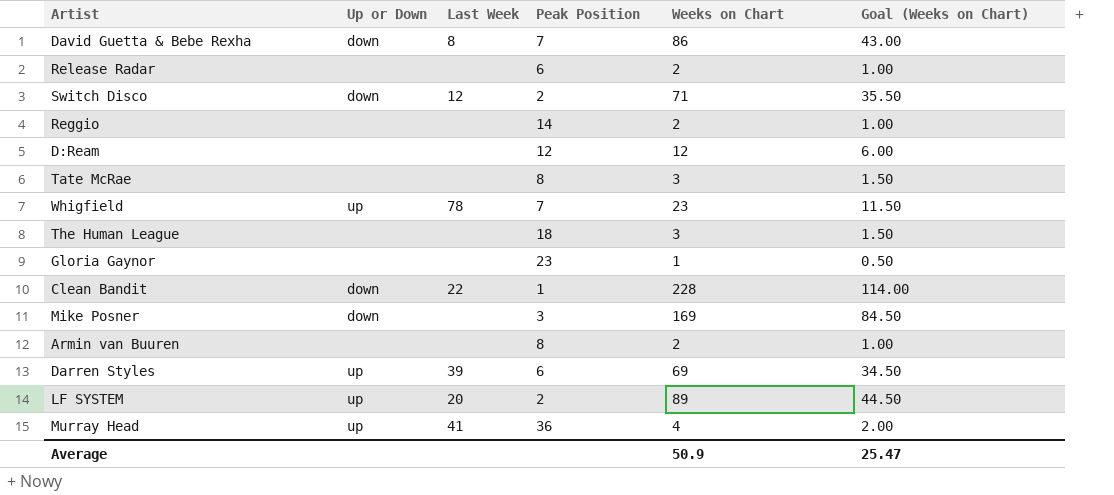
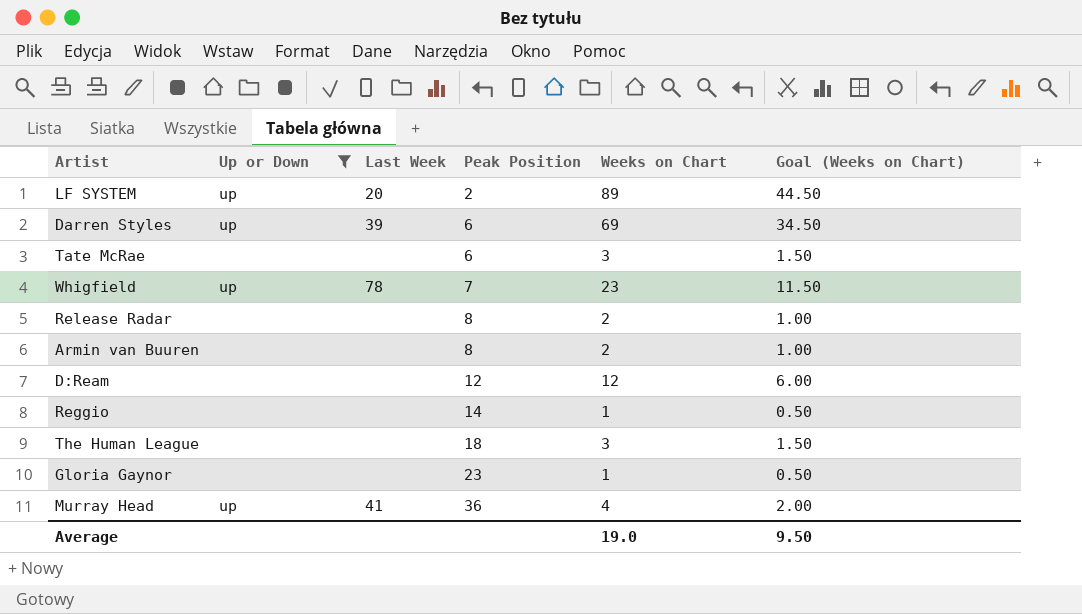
filter: none -> Up or Down != down
row order: none -> Peak Position ascending
Tate McRae | Peak Position: 8 -> 6
Release Radar | Peak Position: 6 -> 8
Reggio | Weeks on Chart: 2 -> 1
Reggio | Goal (Weeks on Chart): 1.00 -> 0.50
Average | Weeks on Chart: 50.9 -> 19.0
Average | Goal (Weeks on Chart): 25.47 -> 9.50

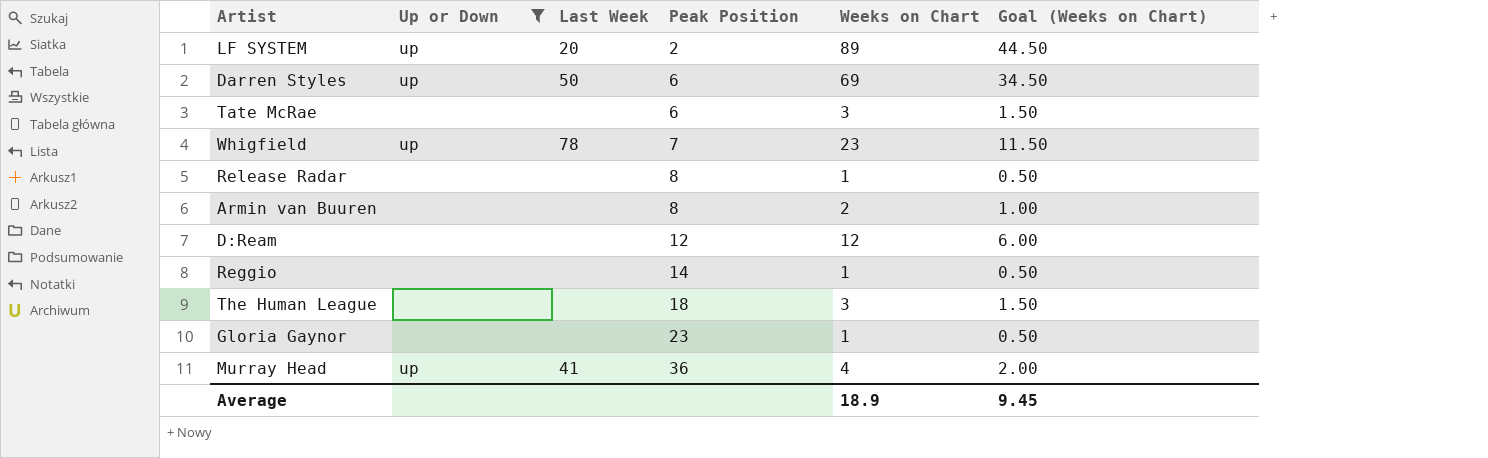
Darren Styles | Last Week: 39 -> 50
Release Radar | Weeks on Chart: 2 -> 1
Release Radar | Goal (Weeks on Chart): 1.00 -> 0.50
Average | Weeks on Chart: 19.0 -> 18.9
Average | Goal (Weeks on Chart): 9.50 -> 9.45

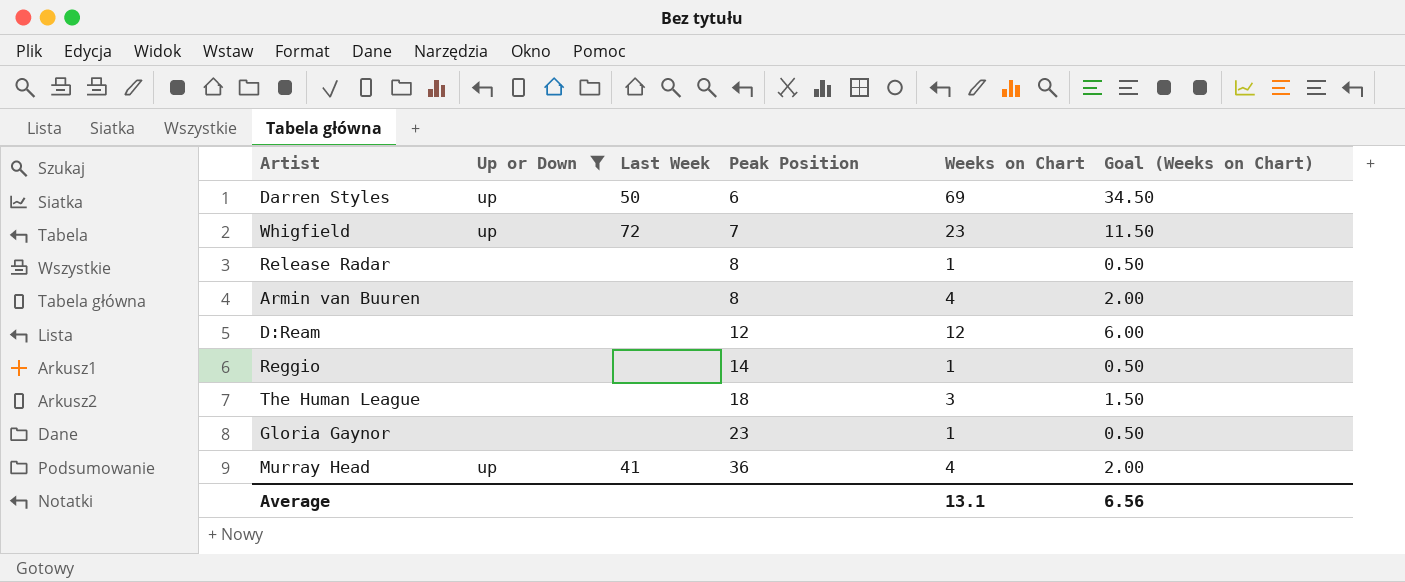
row LF SYSTEM: up | 20 | 2 | 89 | 44.50 -> none
row Tate McRae: none | none | 6 | 3 | 1.50 -> none
Whigfield | Last Week: 78 -> 72
Armin van Buuren | Weeks on Chart: 2 -> 4
Armin van Buuren | Goal (Weeks on Chart): 1.00 -> 2.00
Average | Weeks on Chart: 18.9 -> 13.1
Average | Goal (Weeks on Chart): 9.45 -> 6.56

